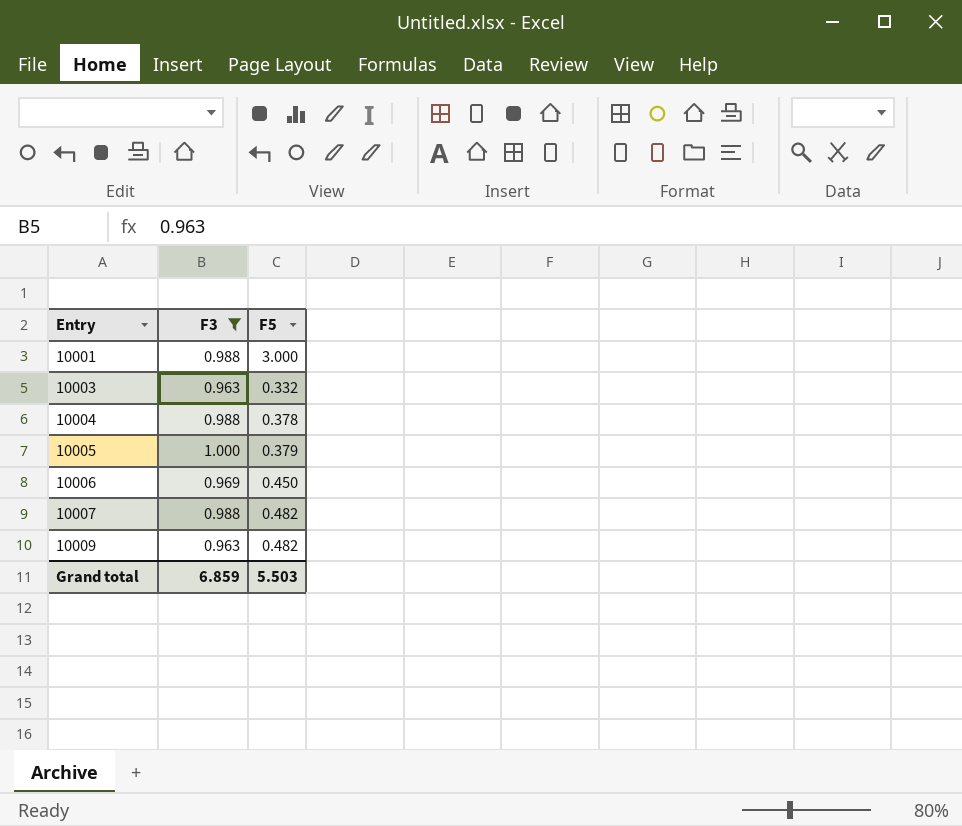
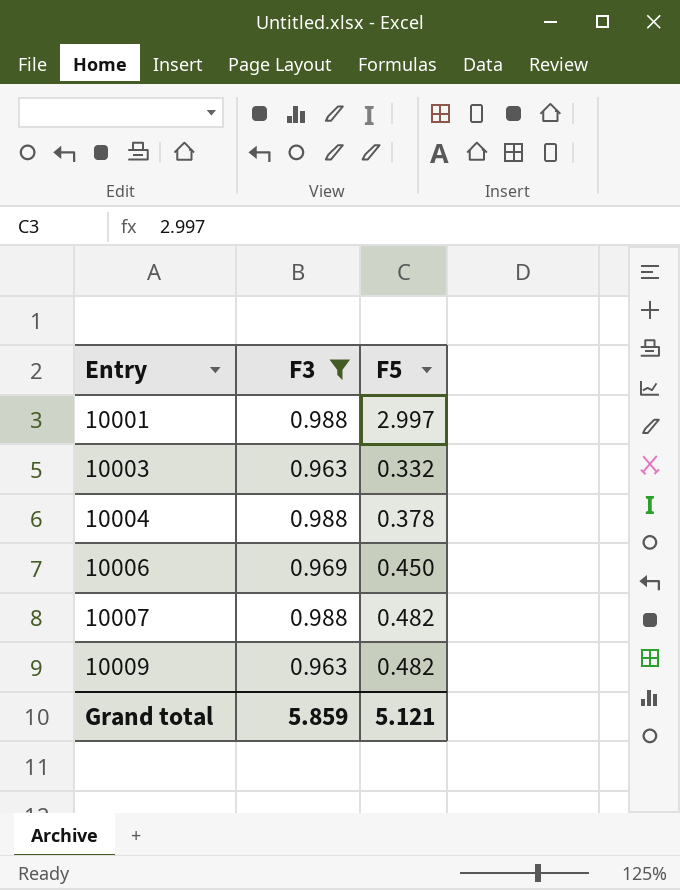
row 10005: 1.000 | 0.379 -> none
10001 | F5: 3.000 -> 2.997
Grand total | F3: 6.859 -> 5.859
Grand total | F5: 5.503 -> 5.121

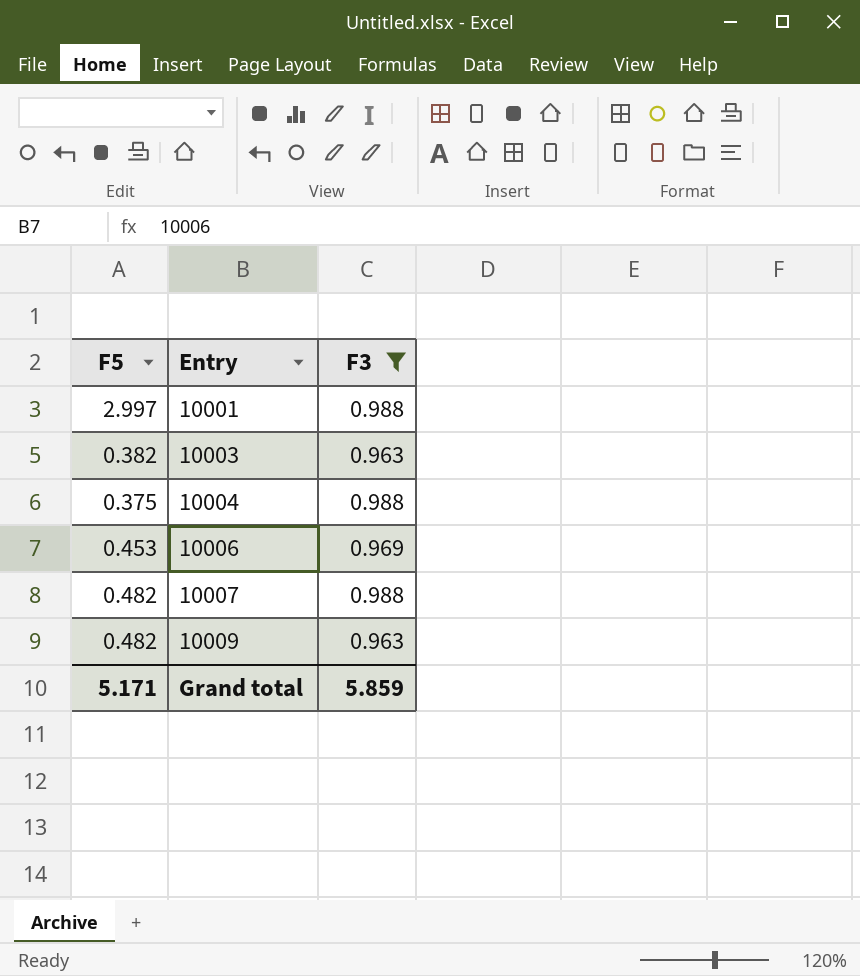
column F5 | position: 3 -> 1
10003 | F5: 0.332 -> 0.382
10004 | F5: 0.378 -> 0.375
10006 | F5: 0.450 -> 0.453
Grand total | F5: 5.121 -> 5.171

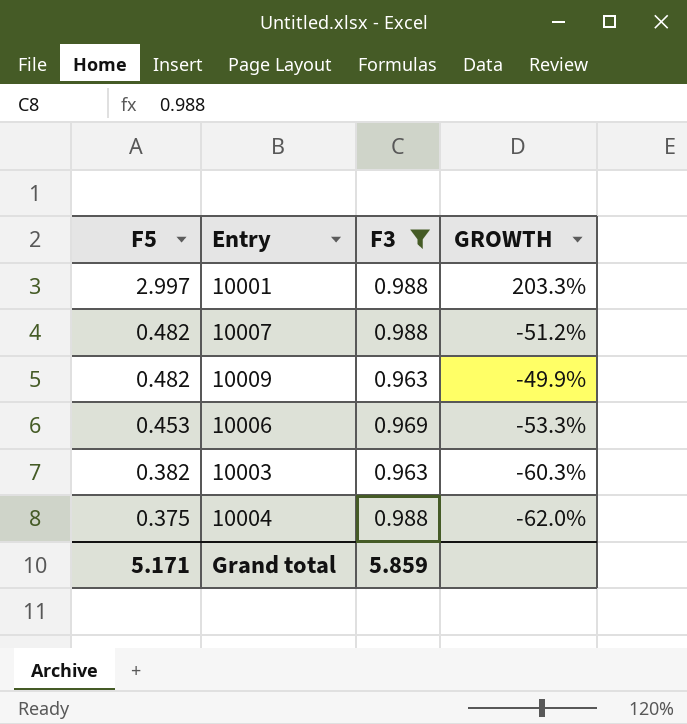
row order: Entry ascending -> F5 descending
column GROWTH | formula: none -> ([F5] - [F3]) / [F3]

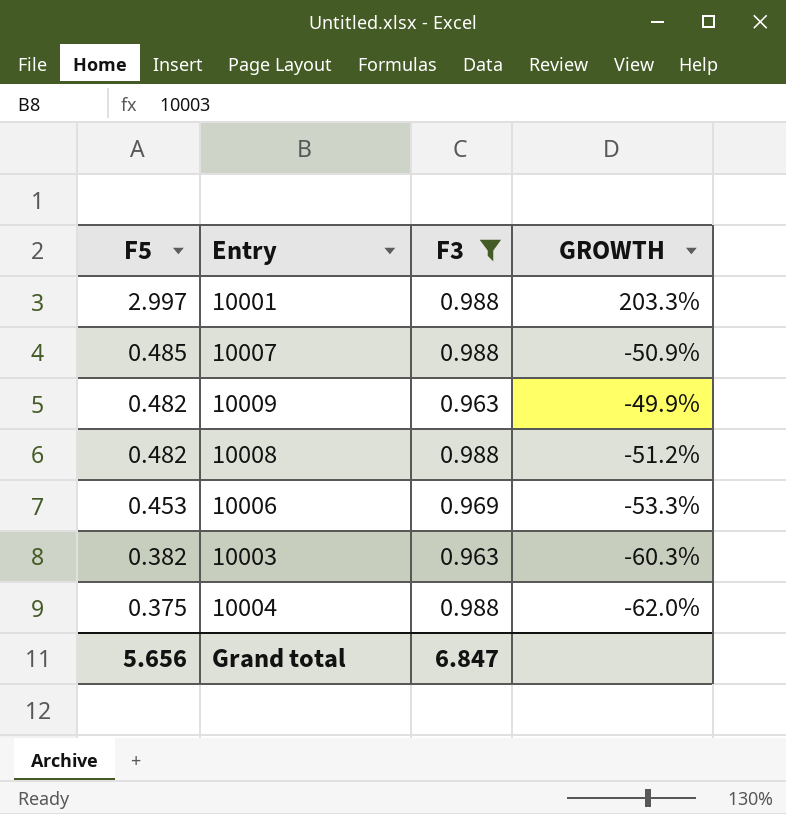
10007 | F5: 0.482 -> 0.485
10007 | GROWTH: -51.2% -> -50.9%
row 10008: none -> 0.482 | 0.988 | -51.2%
Grand total | F5: 5.171 -> 5.656
Grand total | F3: 5.859 -> 6.847

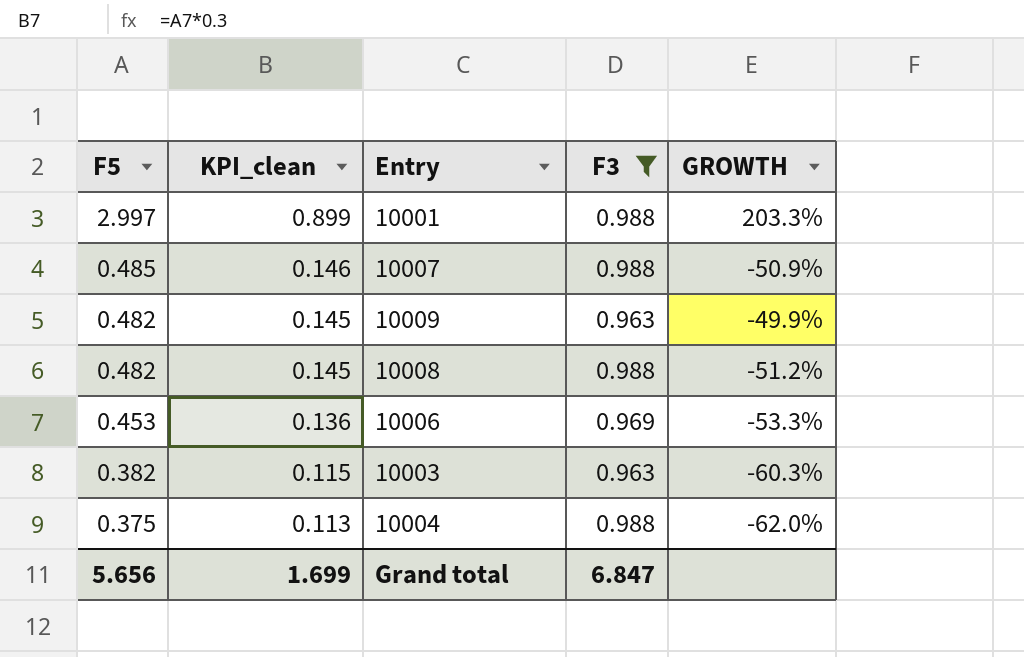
column KPI_clean | formula: none -> [F5] * 0.3

